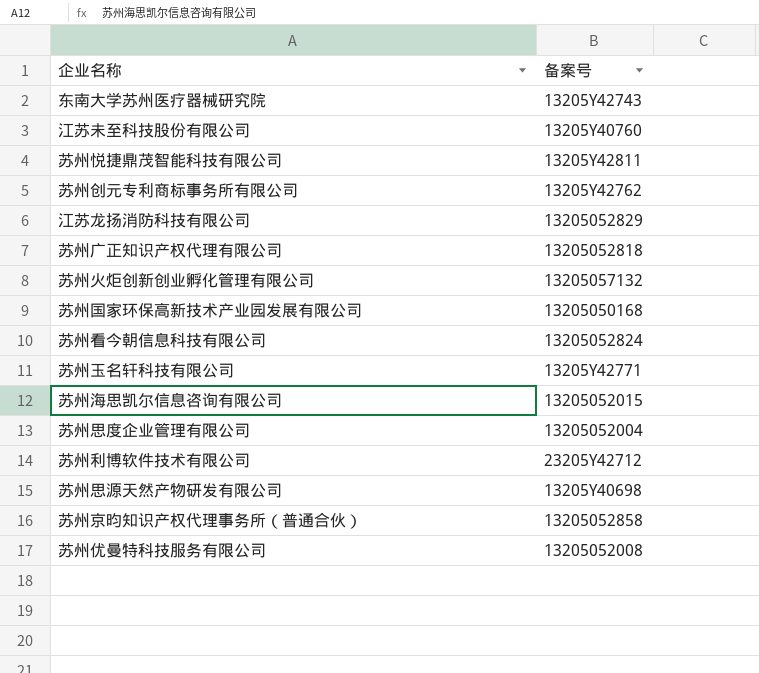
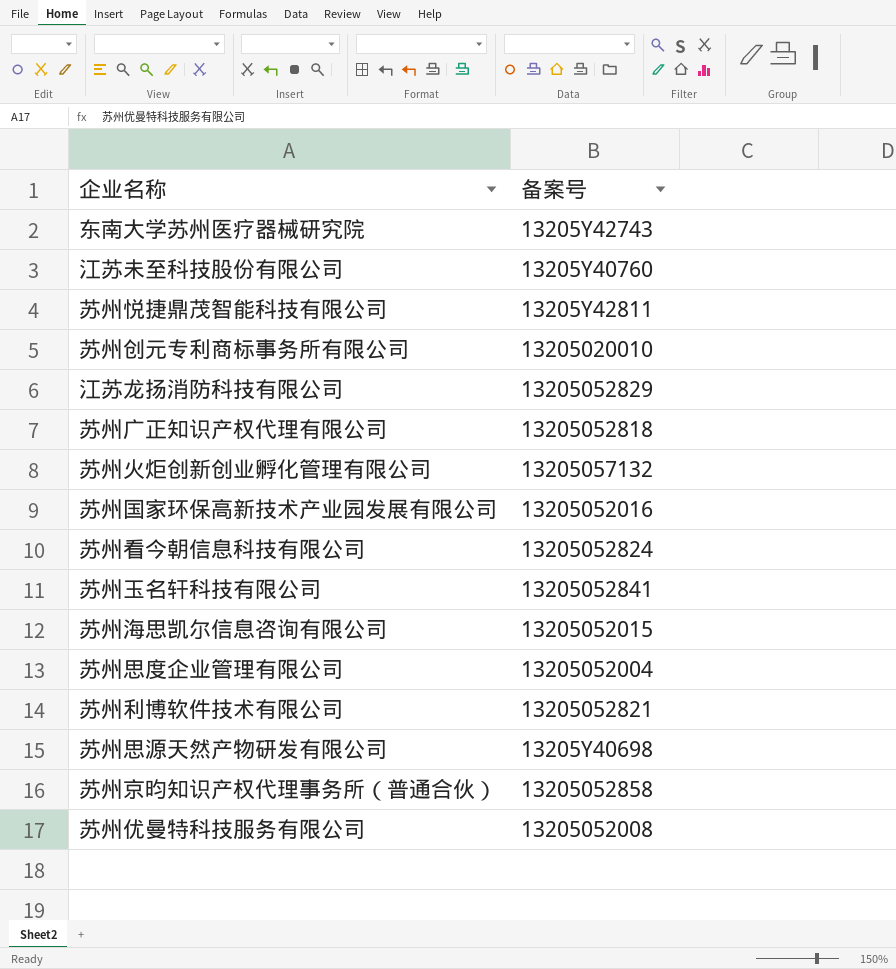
苏州创元专利商标事务所有限公司 | 备案号: 13205Y42762 -> 13205020010
苏州国家环保高新技术产业园发展有限公司 | 备案号: 13205050168 -> 13205052016
苏州玉名轩科技有限公司 | 备案号: 13205Y42771 -> 13205052841
苏州利博软件技术有限公司 | 备案号: 23205Y42712 -> 13205052821

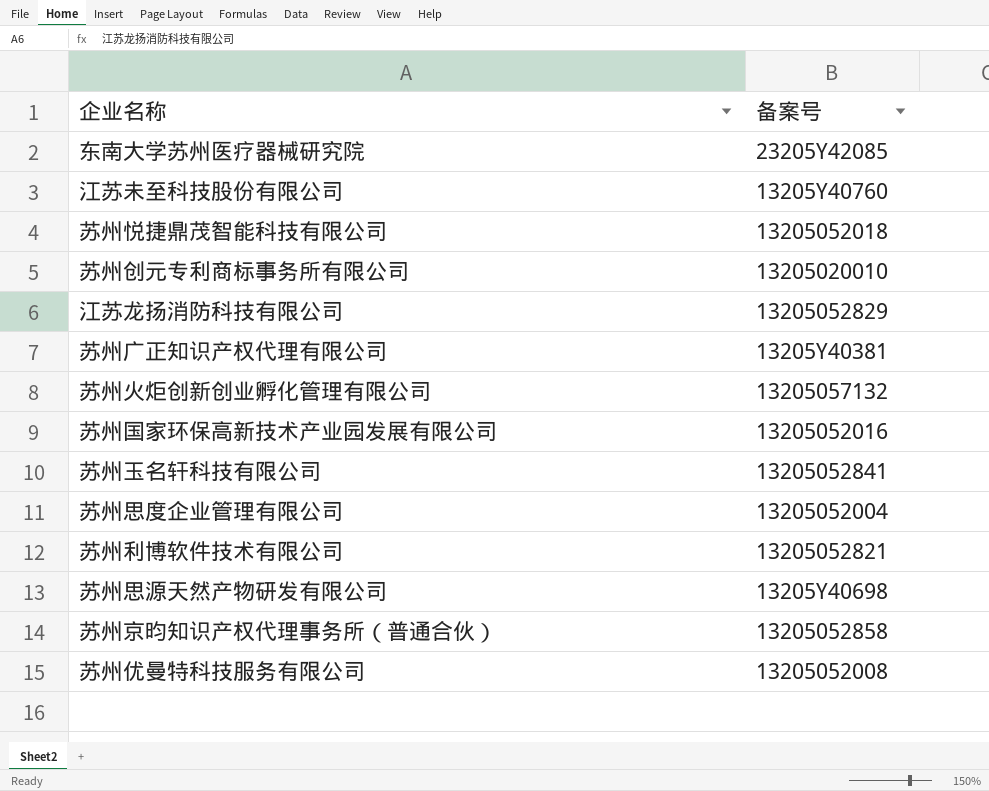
row 苏州看今朝信息科技有限公司: 13205052824 -> none
row 苏州海思凯尔信息咨询有限公司: 13205052015 -> none
东南大学苏州医疗器械研究院 | 备案号: 13205Y42743 -> 23205Y42085
苏州悦捷鼎茂智能科技有限公司 | 备案号: 13205Y42811 -> 13205052018
苏州广正知识产权代理有限公司 | 备案号: 13205052818 -> 13205Y40381

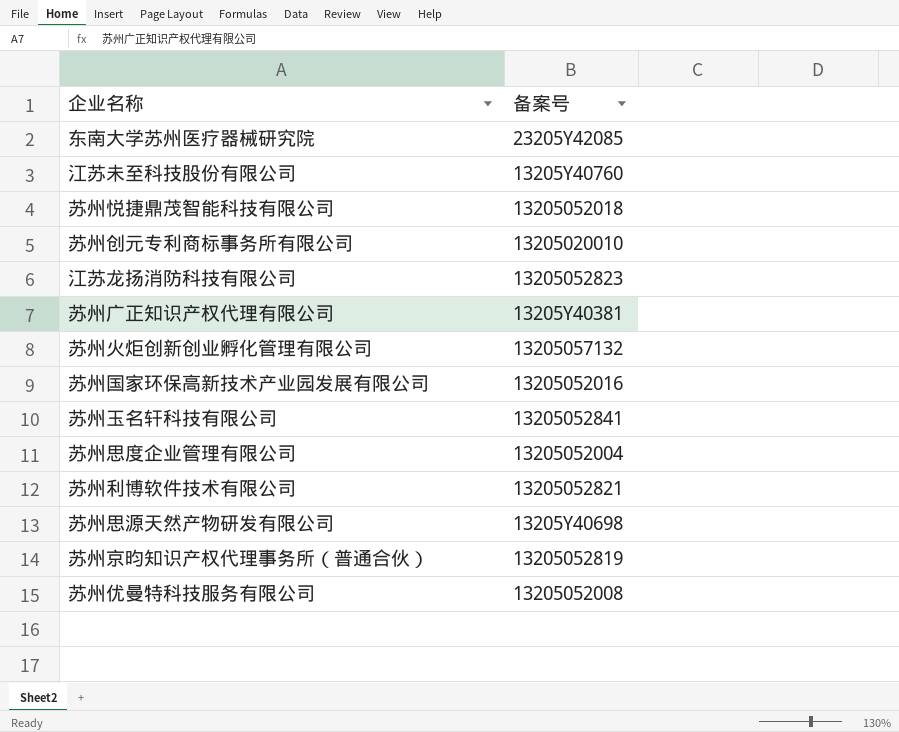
江苏龙扬消防科技有限公司 | 备案号: 13205052829 -> 13205052823
苏州京昀知识产权代理事务所（普通合伙） | 备案号: 13205052858 -> 13205052819

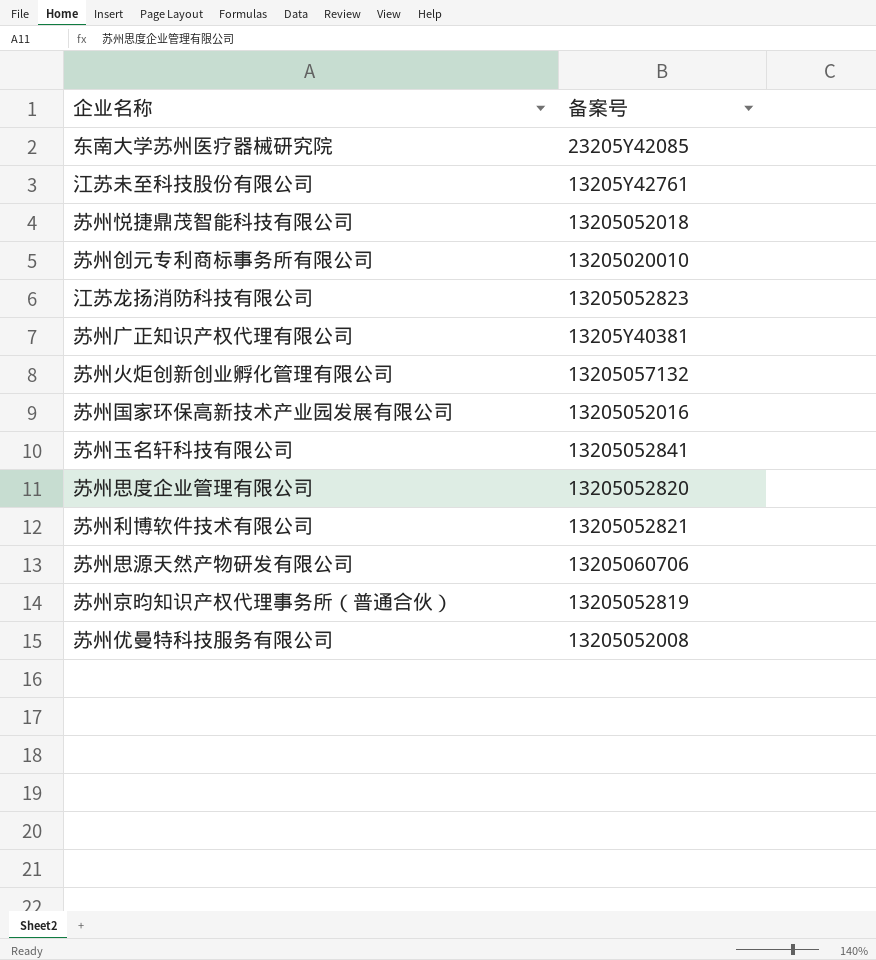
江苏未至科技股份有限公司 | 备案号: 13205Y40760 -> 13205Y42761
苏州思度企业管理有限公司 | 备案号: 13205052004 -> 13205052820
苏州思源天然产物研发有限公司 | 备案号: 13205Y40698 -> 13205060706

